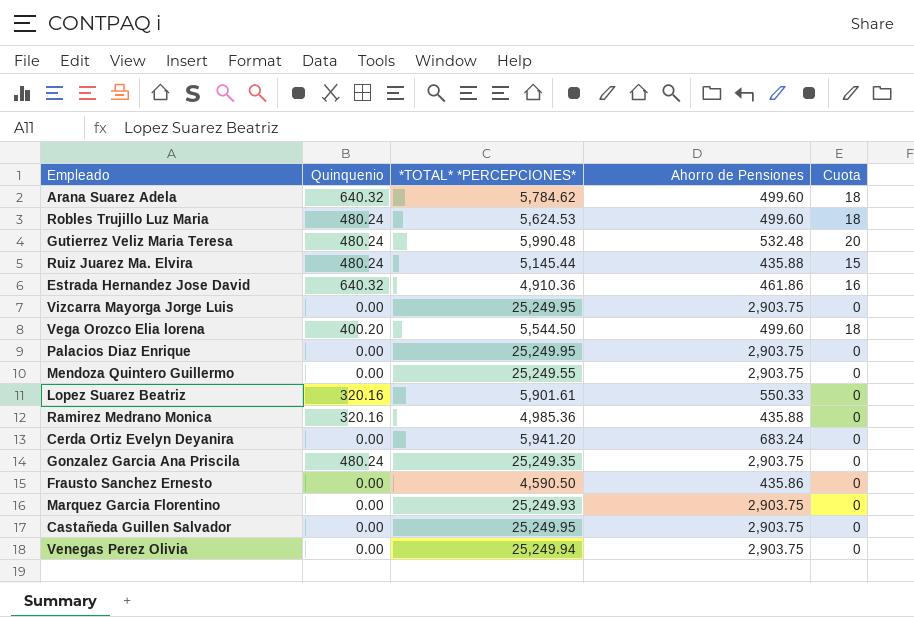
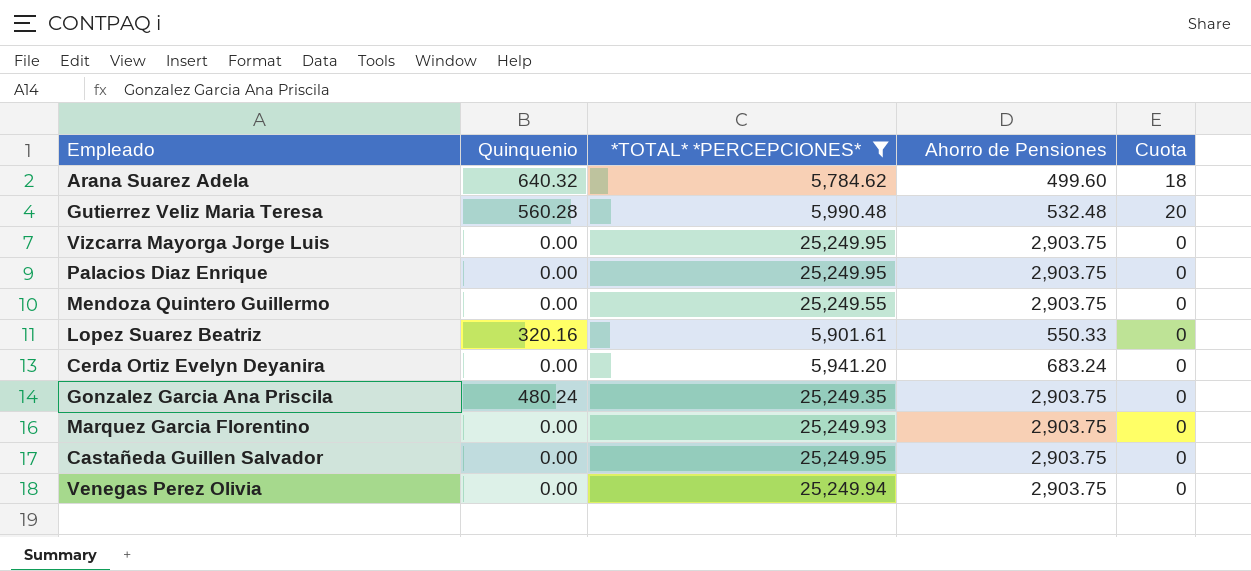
filter: none -> *TOTAL* *PERCEPCIONES* >= 5,784.62
Gutierrez Veliz Maria Teresa | Quinquenio: 480.24 -> 560.28

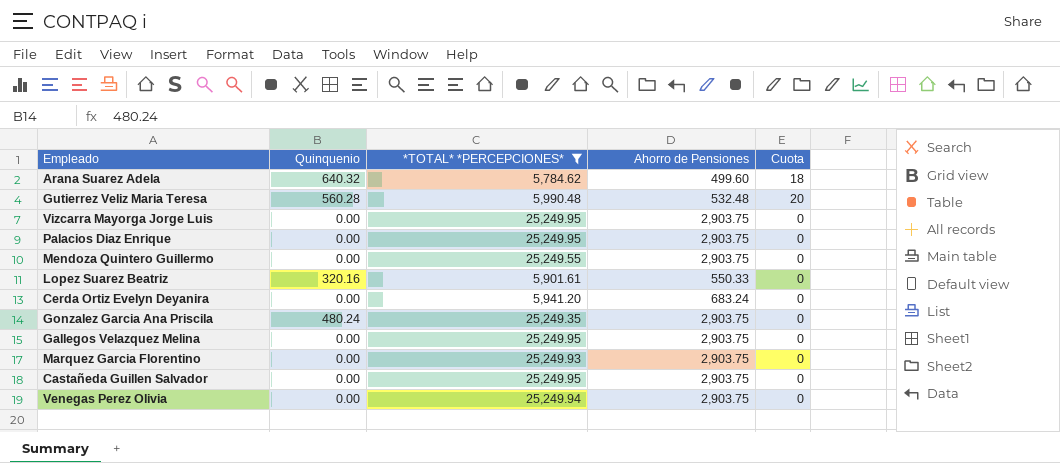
row Gallegos Velazquez Melina: none -> 0.00 | 25,249.95 | 2,903.75 | 0

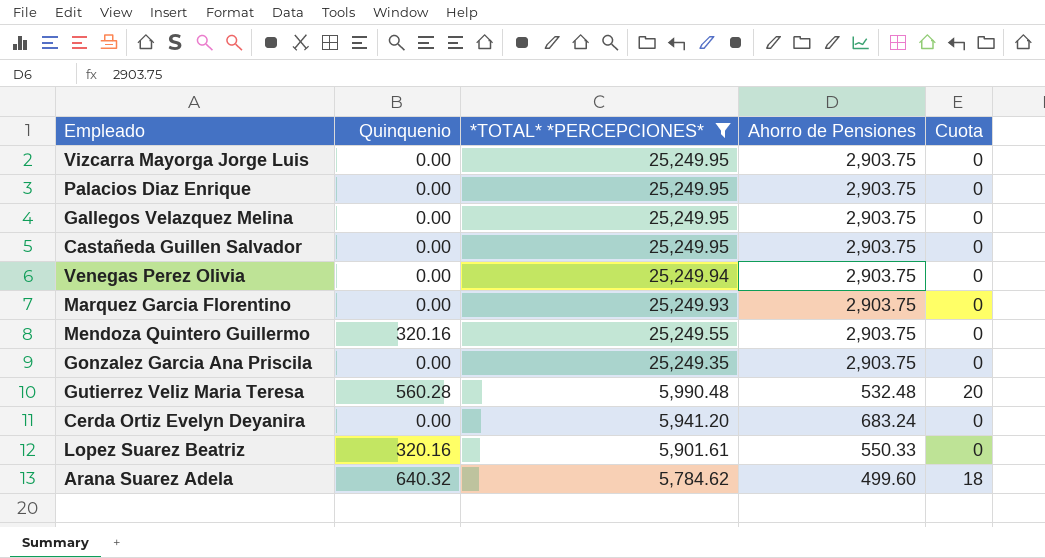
row order: none -> *TOTAL* *PERCEPCIONES* descending
Mendoza Quintero Guillermo | Quinquenio: 0.00 -> 320.16
Gonzalez Garcia Ana Priscila | Quinquenio: 480.24 -> 0.00

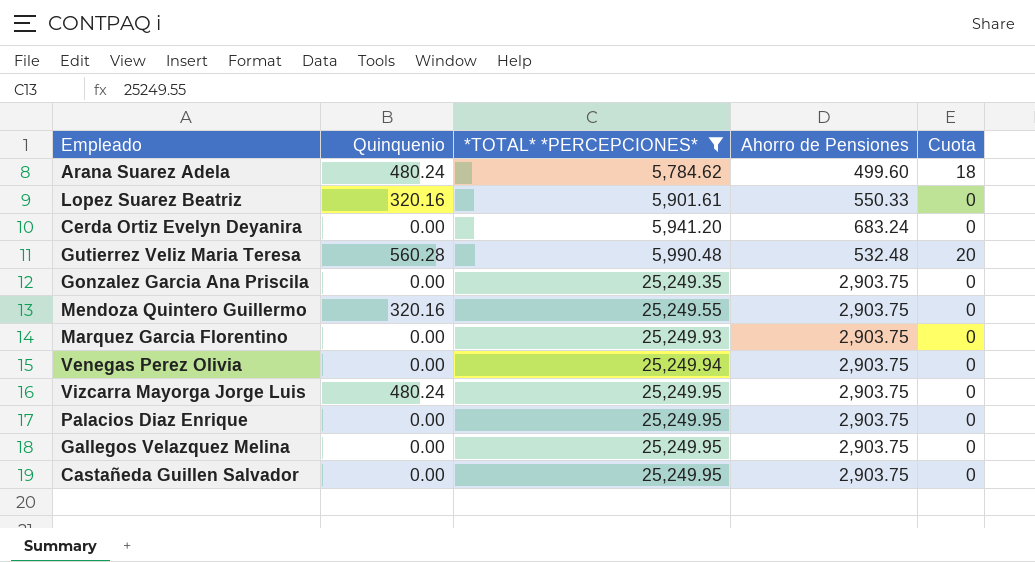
row order: *TOTAL* *PERCEPCIONES* descending -> *TOTAL* *PERCEPCIONES* ascending
Arana Suarez Adela | Quinquenio: 640.32 -> 480.24
Vizcarra Mayorga Jorge Luis | Quinquenio: 0.00 -> 480.24

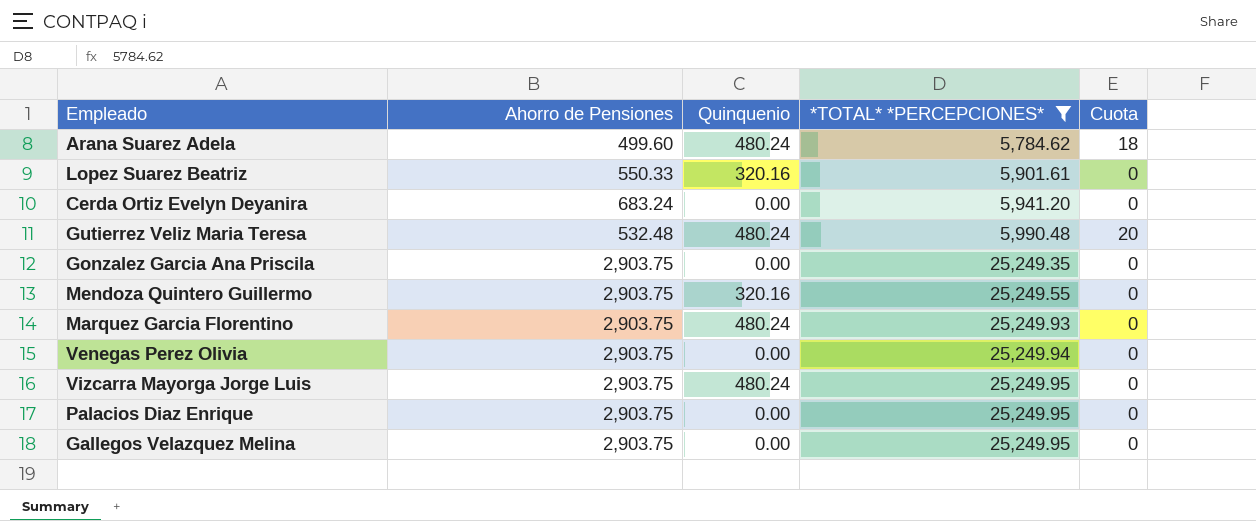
column Ahorro de Pensiones | position: 4 -> 2
row Castañeda Guillen Salvador: 0.00 | 25,249.95 | 2,903.75 | 0 -> none
Gutierrez Veliz Maria Teresa | Quinquenio: 560.28 -> 480.24
Marquez Garcia Florentino | Quinquenio: 0.00 -> 480.24

